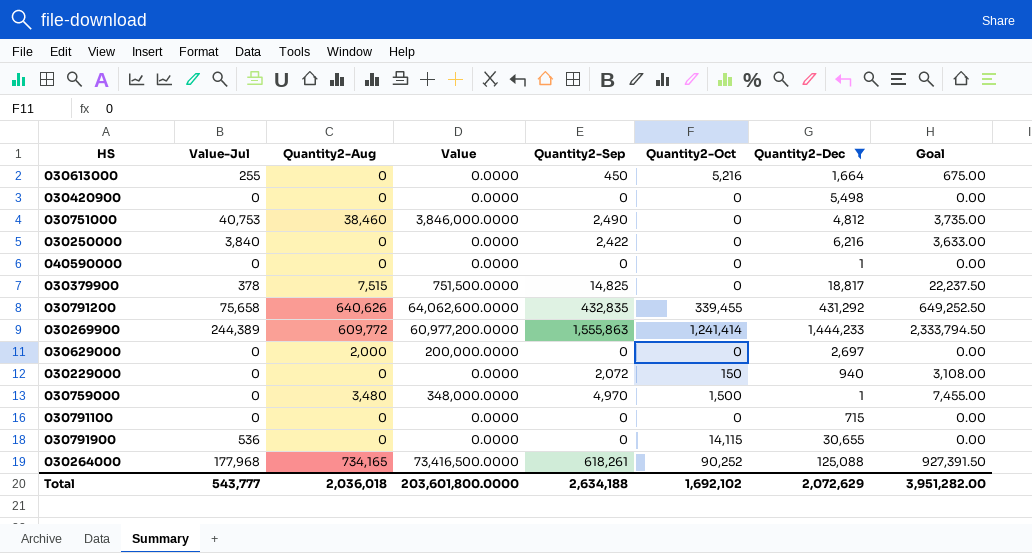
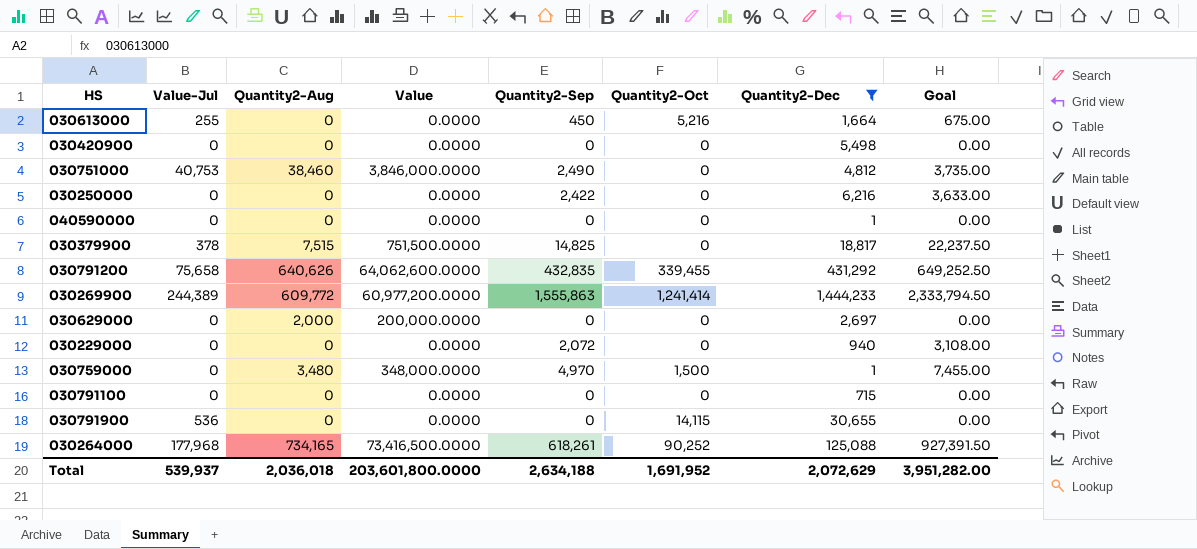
030250000 | Value-Jul: 3,840 -> 0
030229000 | Quantity2-Oct: 150 -> 0
Total | Value-Jul: 543,777 -> 539,937
Total | Quantity2-Oct: 1,692,102 -> 1,691,952

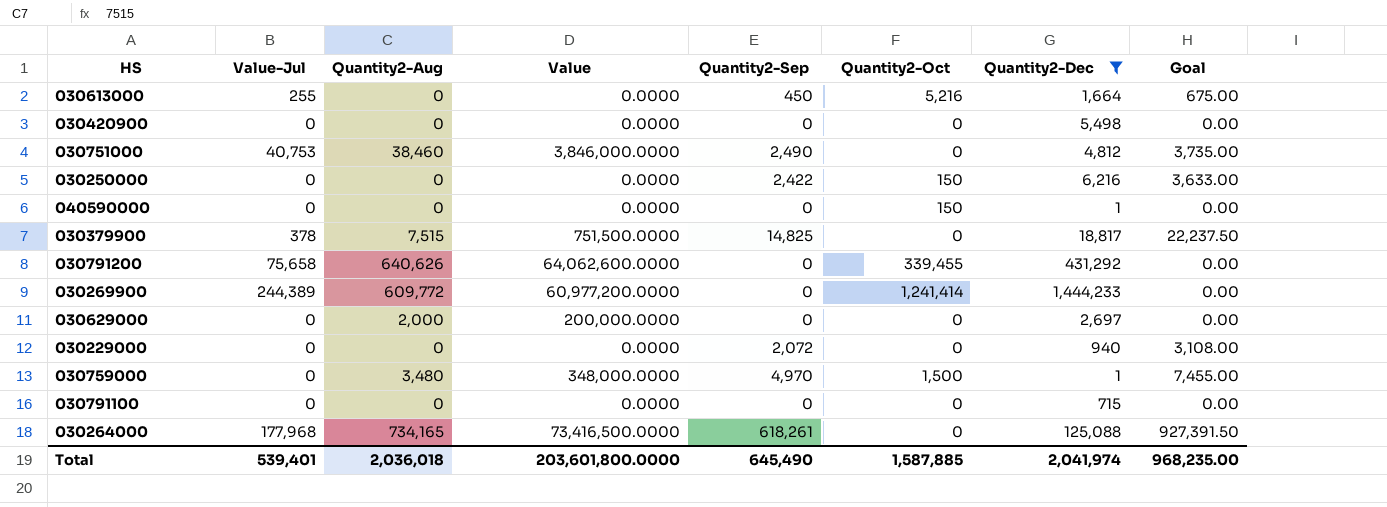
row 030791900: 536 | 0 | 0.0000 | 0 | 14,115 | 30,655 | 0.00 -> none
030250000 | Quantity2-Oct: 0 -> 150
040590000 | Quantity2-Oct: 0 -> 150
030791200 | Quantity2-Sep: 432,835 -> 0
030791200 | Goal: 649,252.50 -> 0.00
030269900 | Quantity2-Sep: 1,555,863 -> 0
030269900 | Goal: 2,333,794.50 -> 0.00
030264000 | Quantity2-Oct: 90,252 -> 0
Total | Value-Jul: 539,937 -> 539,401
Total | Quantity2-Sep: 2,634,188 -> 645,490
Total | Quantity2-Oct: 1,691,952 -> 1,587,885
Total | Quantity2-Dec: 2,072,629 -> 2,041,974
Total | Goal: 3,951,282.00 -> 968,235.00

